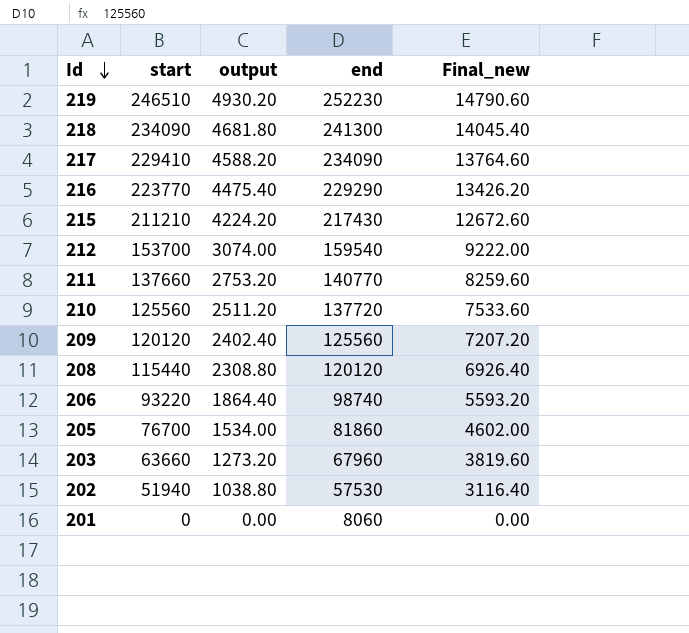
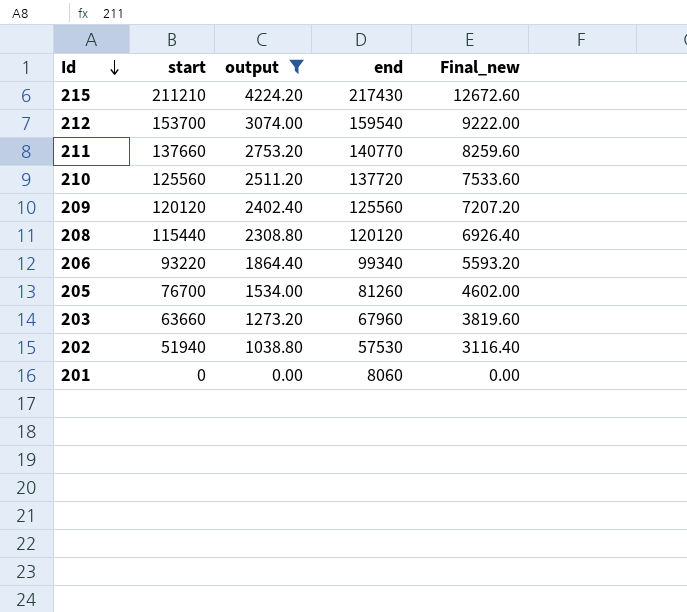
filter: none -> output <= 4224.20
206 | end: 98740 -> 99340
205 | end: 81860 -> 81260

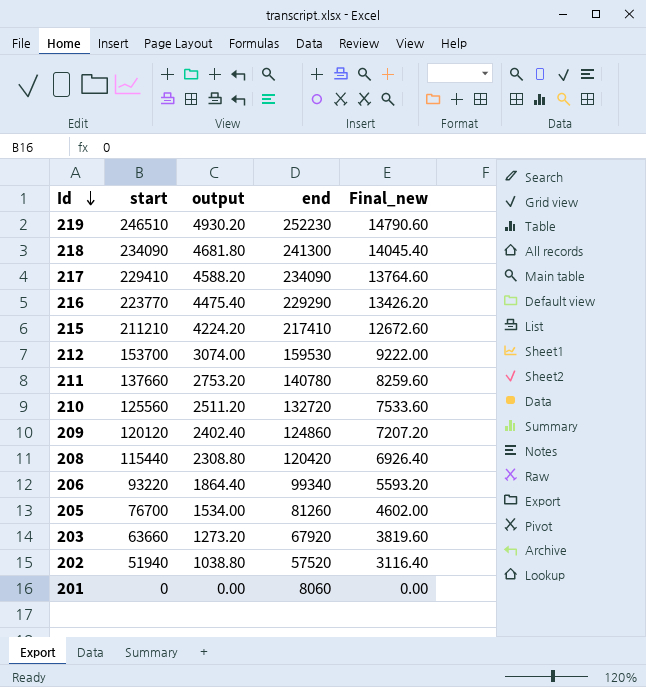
filter: output <= 4224.20 -> none
215 | end: 217430 -> 217410
212 | end: 159540 -> 159530
211 | end: 140770 -> 140780
210 | end: 137720 -> 132720
209 | end: 125560 -> 124860
208 | end: 120120 -> 120420
203 | end: 67960 -> 67920
202 | end: 57530 -> 57520

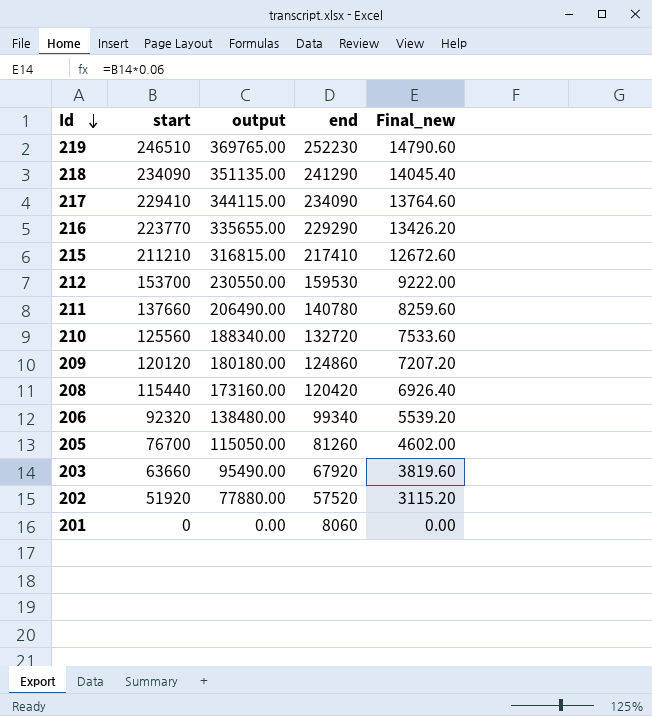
column output | formula: [start] * 0.02 -> [start] * 1.5
218 | end: 241300 -> 241290
206 | start: 93220 -> 92320
206 | Final_new: 5593.20 -> 5539.20
202 | start: 51940 -> 51920
202 | Final_new: 3116.40 -> 3115.20

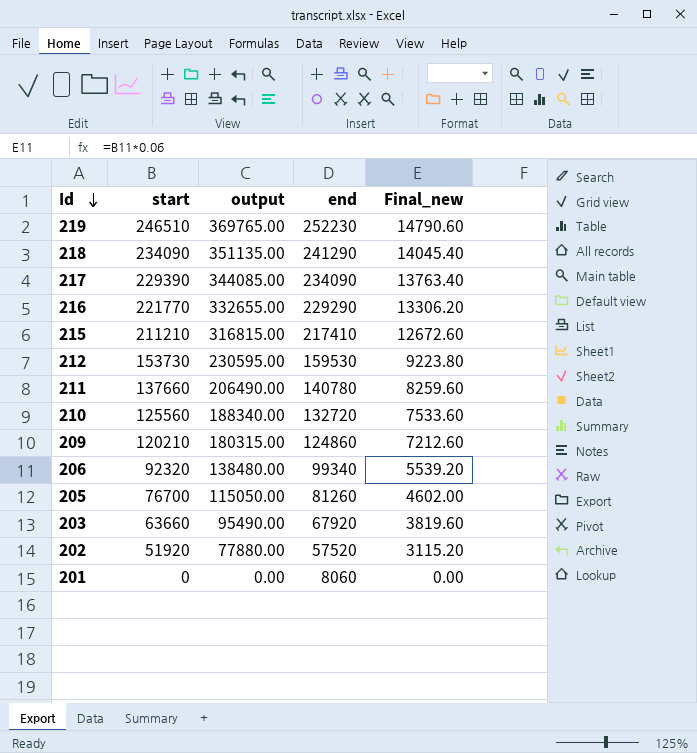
row 208: 115440 | 173160.00 | 120420 | 6926.40 -> none
217 | start: 229410 -> 229390
217 | output: 344115.00 -> 344085.00
217 | Final_new: 13764.60 -> 13763.40
216 | start: 223770 -> 221770
216 | output: 335655.00 -> 332655.00
216 | Final_new: 13426.20 -> 13306.20
212 | start: 153700 -> 153730
212 | output: 230550.00 -> 230595.00
212 | Final_new: 9222.00 -> 9223.80
209 | start: 120120 -> 120210
209 | output: 180180.00 -> 180315.00
209 | Final_new: 7207.20 -> 7212.60

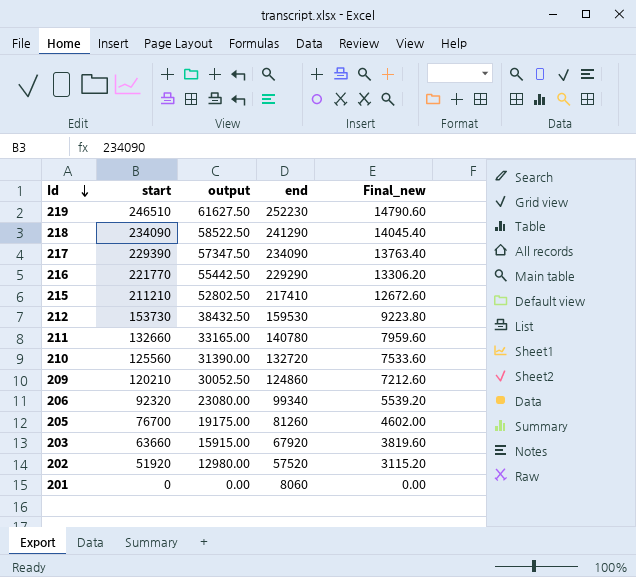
column output | formula: [start] * 1.5 -> [start] * 0.25
211 | start: 137660 -> 132660
211 | Final_new: 8259.60 -> 7959.60

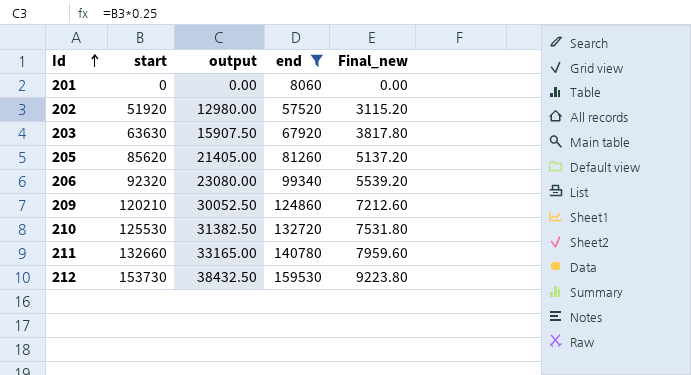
filter: none -> end <= 159530
row order: Id descending -> Id ascending
203 | start: 63660 -> 63630
203 | output: 15915.00 -> 15907.50
203 | Final_new: 3819.60 -> 3817.80
205 | start: 76700 -> 85620
205 | output: 19175.00 -> 21405.00
205 | Final_new: 4602.00 -> 5137.20
210 | start: 125560 -> 125530
210 | output: 31390.00 -> 31382.50
210 | Final_new: 7533.60 -> 7531.80

